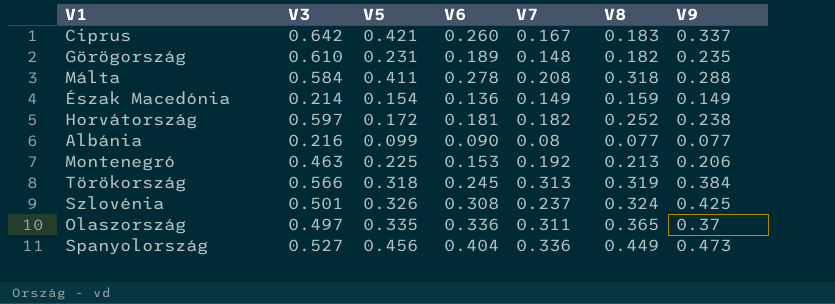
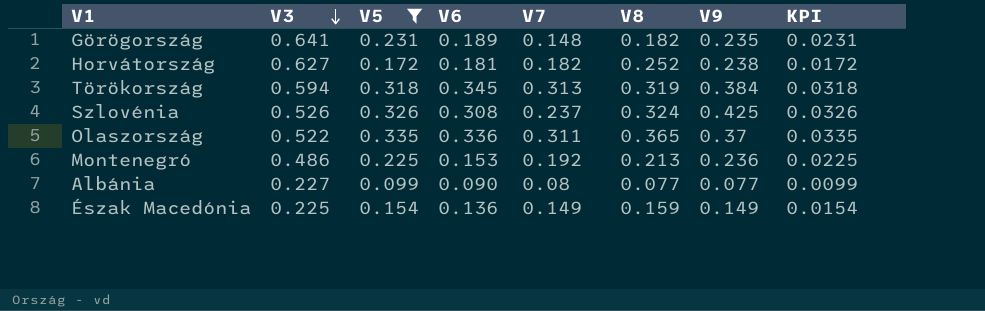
filter: none -> V5 <= 0.335
row order: none -> V3 descending
column KPI | formula: none -> [V5] * 0.1
Görögország | V3: 0.610 -> 0.641
Horvátország | V3: 0.597 -> 0.627
Törökország | V3: 0.566 -> 0.594
Törökország | V6: 0.245 -> 0.345
Szlovénia | V3: 0.501 -> 0.526
Olaszország | V3: 0.497 -> 0.522
Montenegró | V3: 0.463 -> 0.486
Montenegró | V9: 0.206 -> 0.236
Albánia | V3: 0.216 -> 0.227
Észak Macedónia | V3: 0.214 -> 0.225

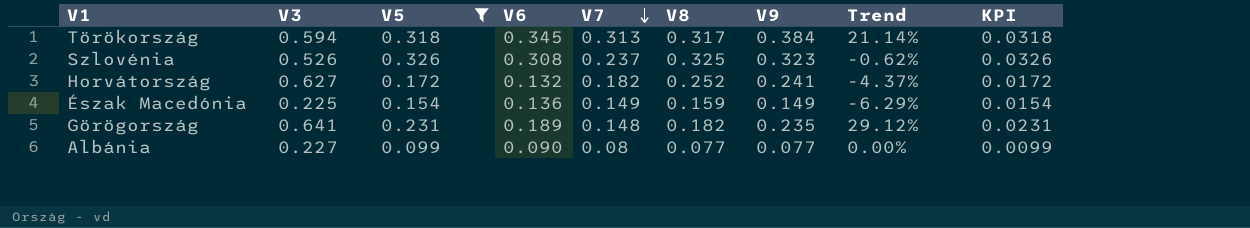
row order: V3 descending -> V7 descending
column Trend | formula: none -> ([V9] - [V8]) / [V8]
row Olaszország: 0.522 | 0.335 | 0.336 | 0.311 | 0.365 | 0.37 | 0.0335 -> none
row Montenegró: 0.486 | 0.225 | 0.153 | 0.192 | 0.213 | 0.236 | 0.0225 -> none
Törökország | V8: 0.319 -> 0.317
Szlovénia | V8: 0.324 -> 0.325
Szlovénia | V9: 0.425 -> 0.323
Horvátország | V6: 0.181 -> 0.132
Horvátország | V9: 0.238 -> 0.241

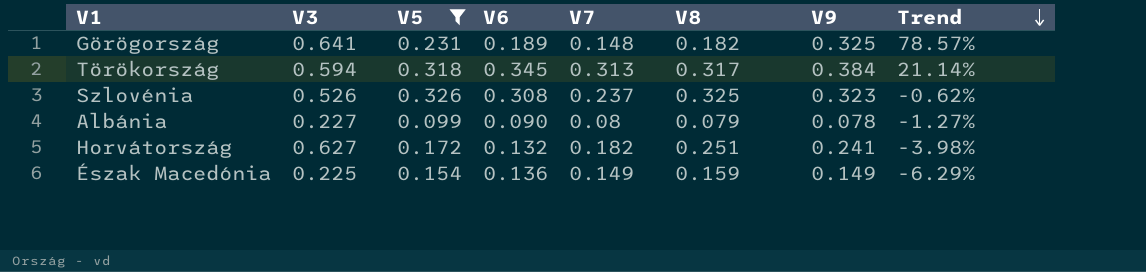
row order: V7 descending -> Trend descending
column KPI | formula: [V5] * 0.1 -> none
Görögország | V9: 0.235 -> 0.325
Görögország | Trend: 29.12% -> 78.57%
Albánia | V8: 0.077 -> 0.079
Albánia | V9: 0.077 -> 0.078
Albánia | Trend: 0.00% -> -1.27%
Horvátország | V8: 0.252 -> 0.251
Horvátország | Trend: -4.37% -> -3.98%

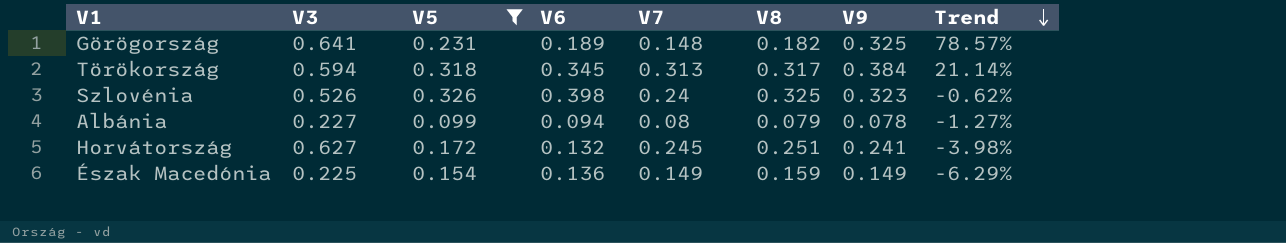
Szlovénia | V6: 0.308 -> 0.398
Szlovénia | V7: 0.237 -> 0.24
Albánia | V6: 0.090 -> 0.094
Horvátország | V7: 0.182 -> 0.245

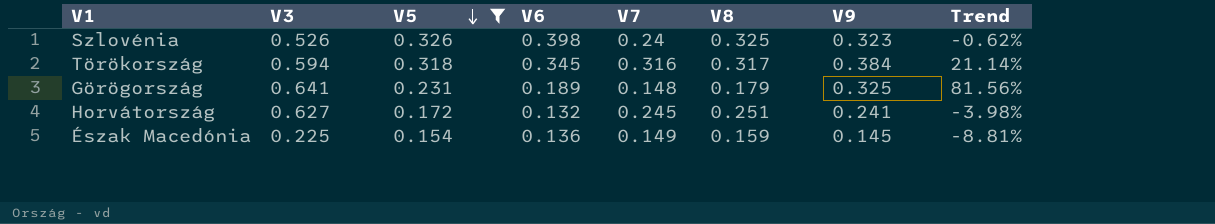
row order: Trend descending -> V5 descending
row Albánia: 0.227 | 0.099 | 0.094 | 0.08 | 0.079 | 0.078 | -1.27% -> none
Törökország | V7: 0.313 -> 0.316
Görögország | V8: 0.182 -> 0.179
Görögország | Trend: 78.57% -> 81.56%
Észak Macedónia | V9: 0.149 -> 0.145
Észak Macedónia | Trend: -6.29% -> -8.81%

